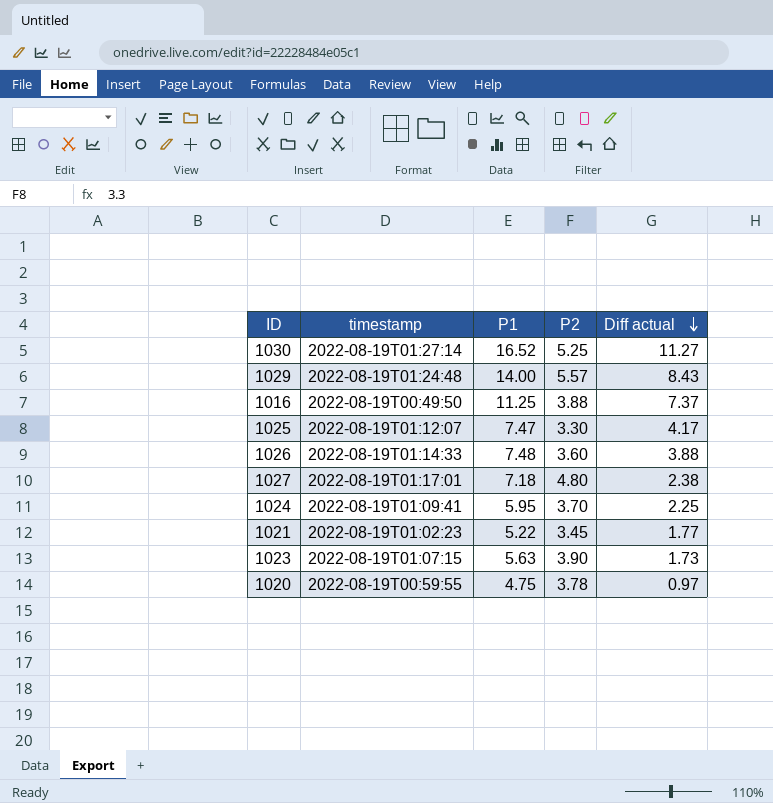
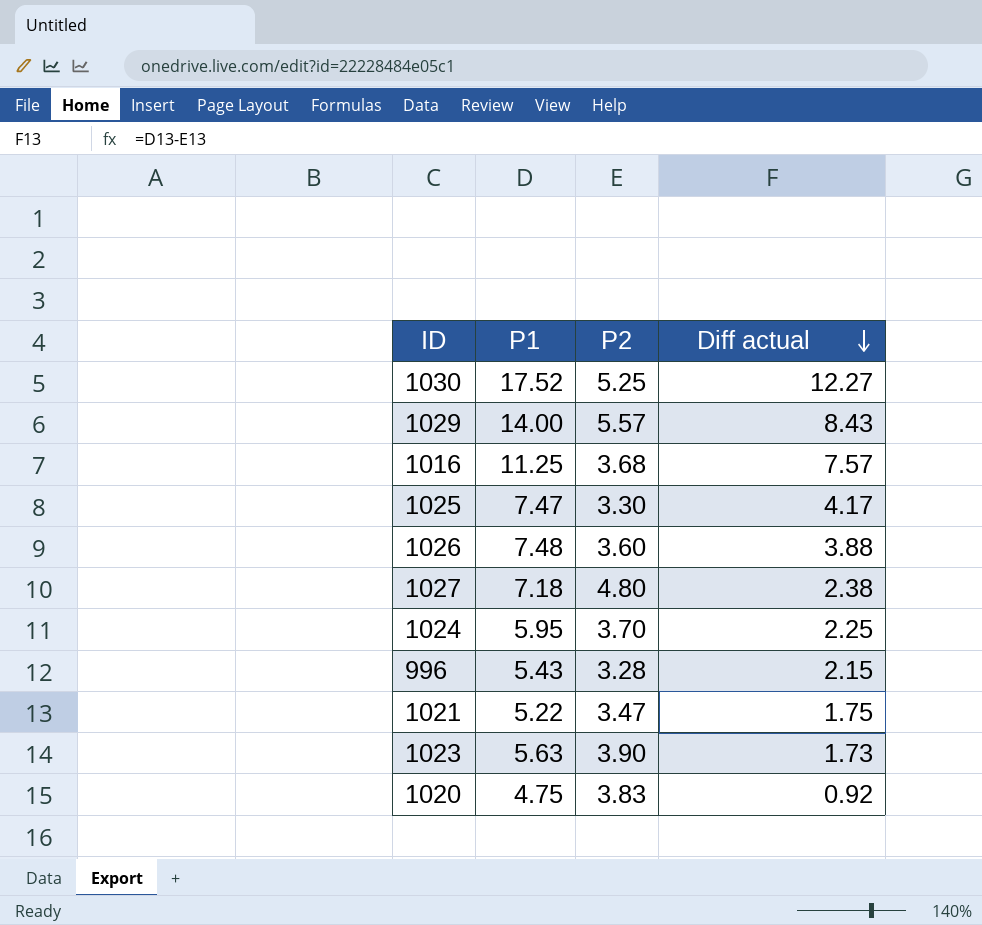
column timestamp | position: 2 -> none
1030 | P1: 16.52 -> 17.52
1030 | Diff actual: 11.27 -> 12.27
1016 | P2: 3.88 -> 3.68
1016 | Diff actual: 7.37 -> 7.57
row 996: none -> 5.43 | 3.28 | 2.15
1021 | P2: 3.45 -> 3.47
1021 | Diff actual: 1.77 -> 1.75
1020 | P2: 3.78 -> 3.83
1020 | Diff actual: 0.97 -> 0.92

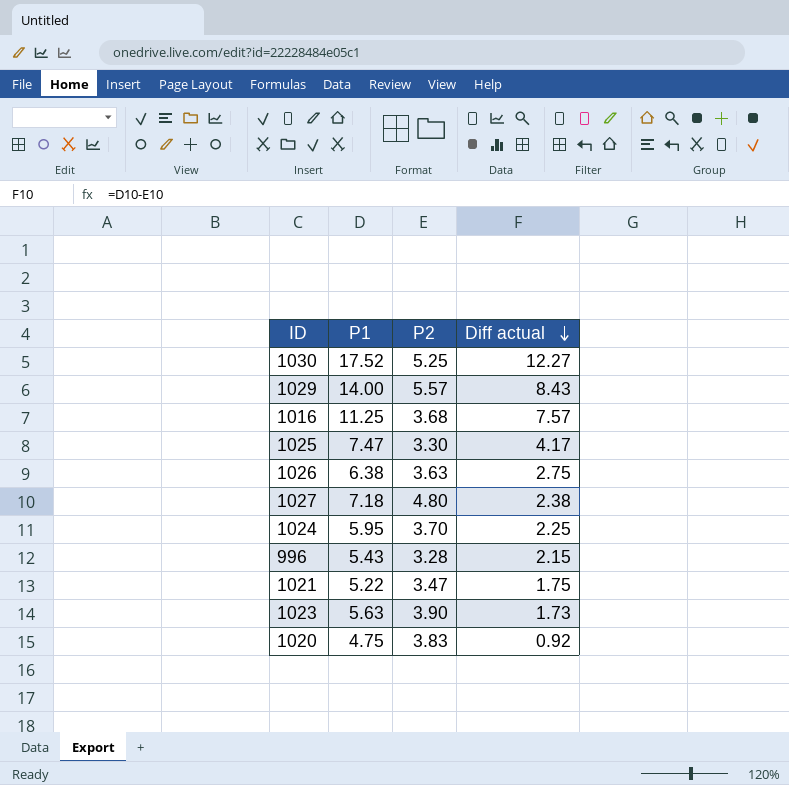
1026 | P1: 7.48 -> 6.38
1026 | P2: 3.60 -> 3.63
1026 | Diff actual: 3.88 -> 2.75

